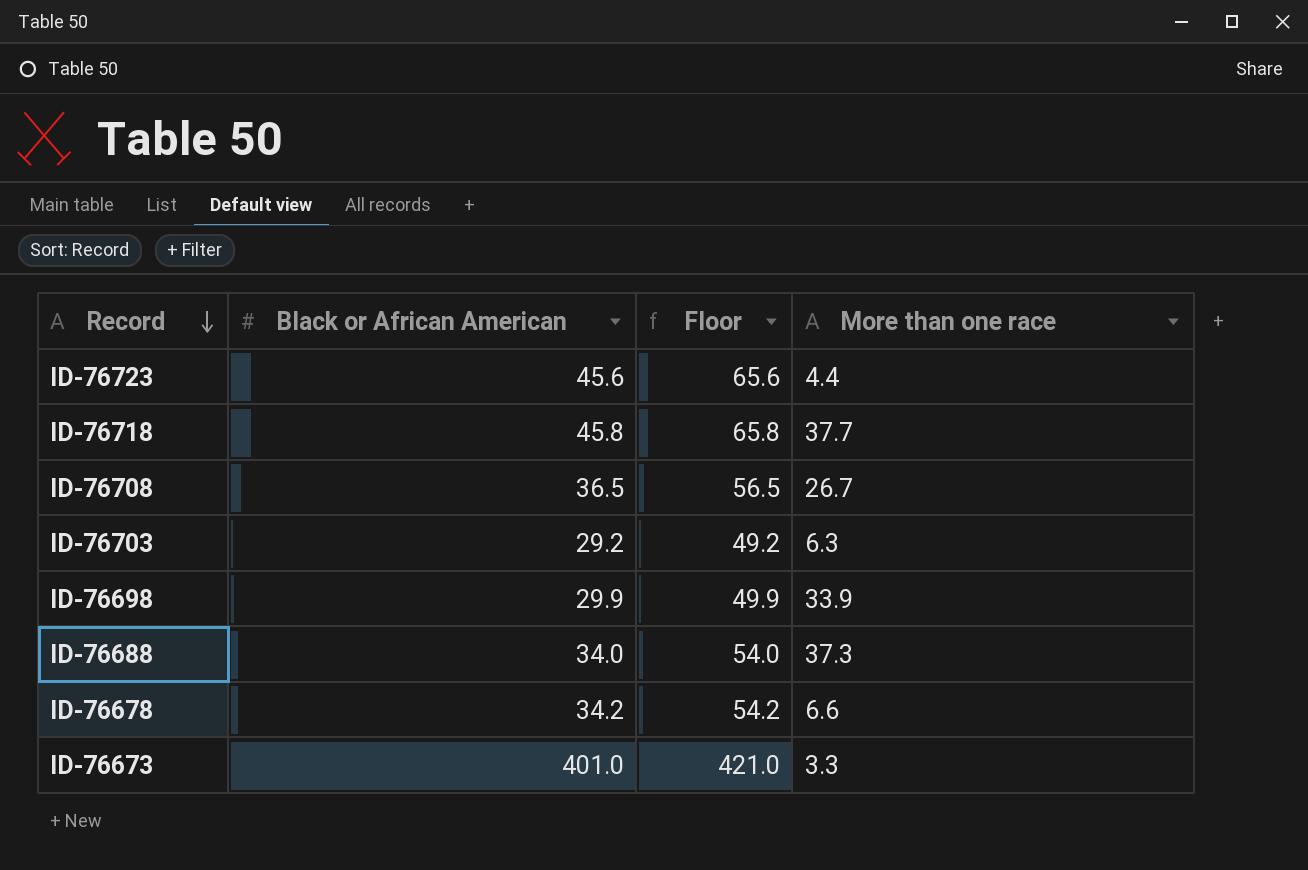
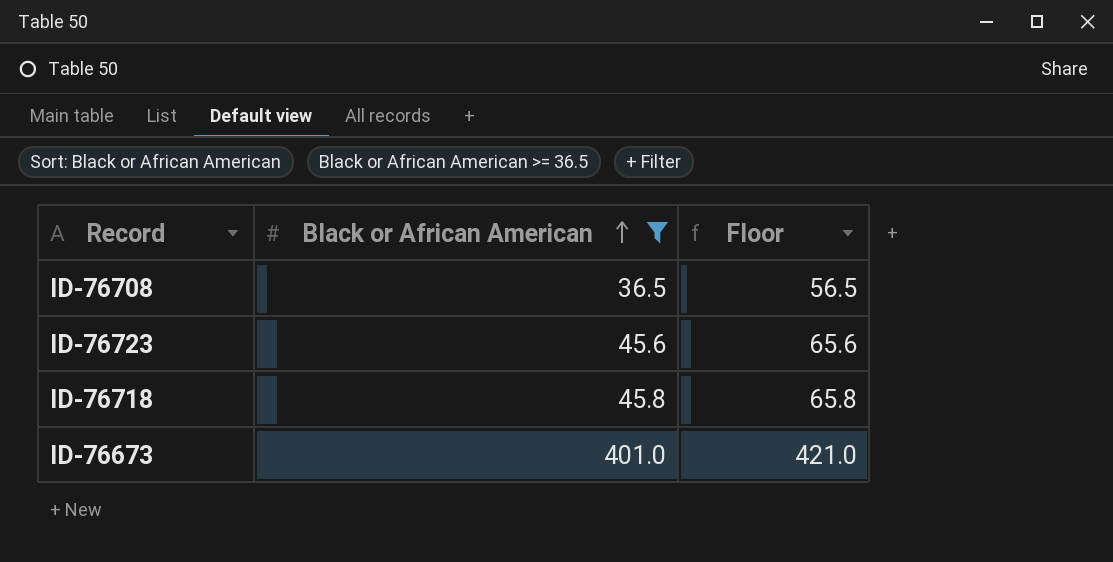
filter: none -> Black or African American >= 36.5
row order: Record descending -> Black or African American ascending
column More than one race | position: 4 -> none

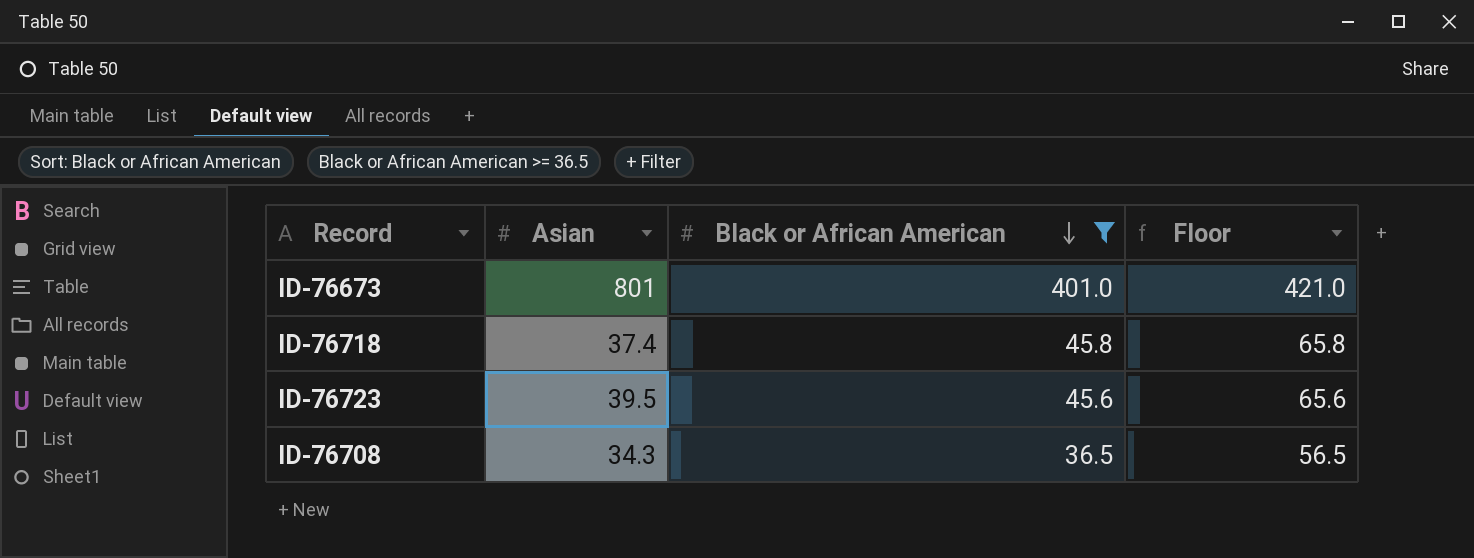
row order: Black or African American ascending -> Black or African American descending
column Asian | position: none -> 2

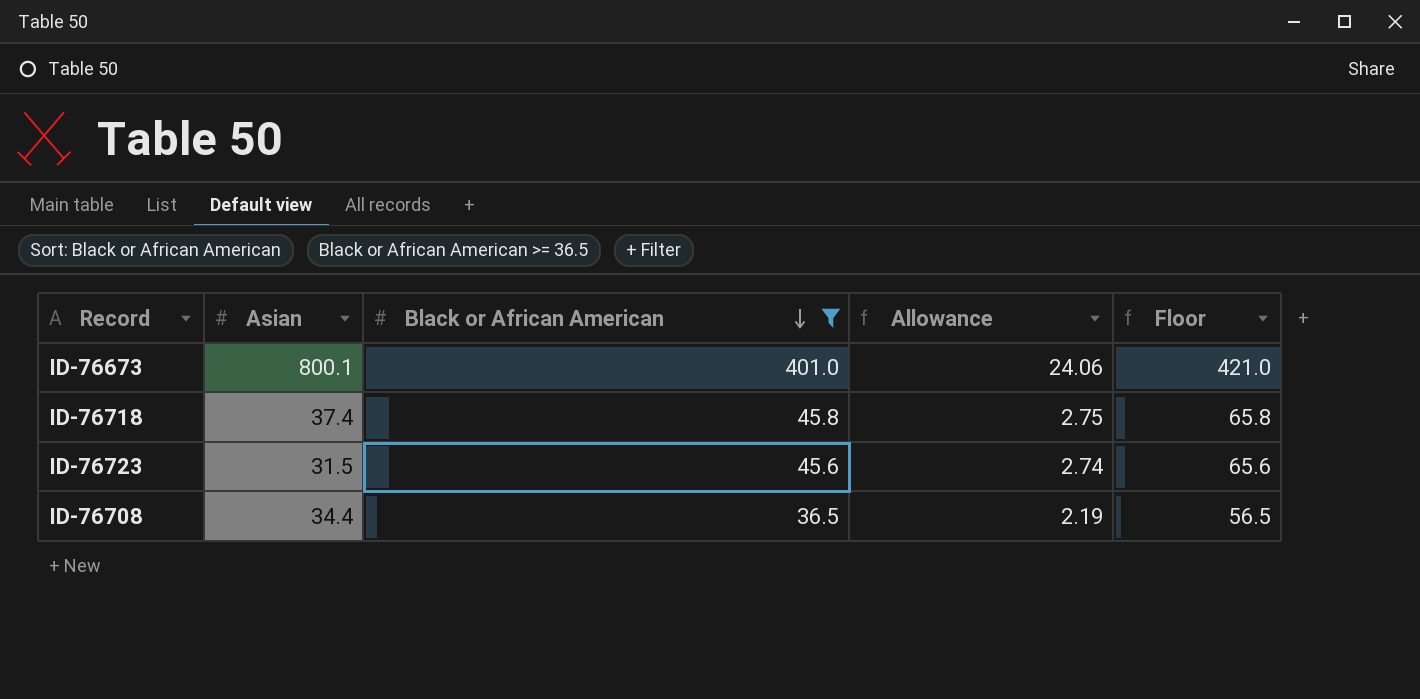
column Allowance | formula: none -> [Black or African American] * 0.06
ID-76673 | Asian: 801 -> 800.1
ID-76723 | Asian: 39.5 -> 31.5
ID-76708 | Asian: 34.3 -> 34.4

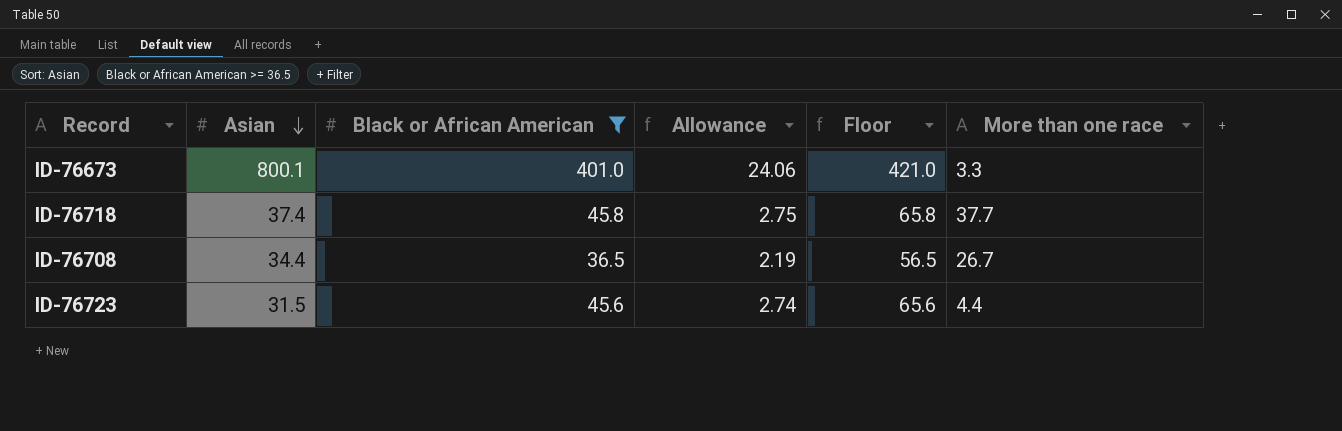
row order: Black or African American descending -> Asian descending
column More than one race | position: none -> 6

